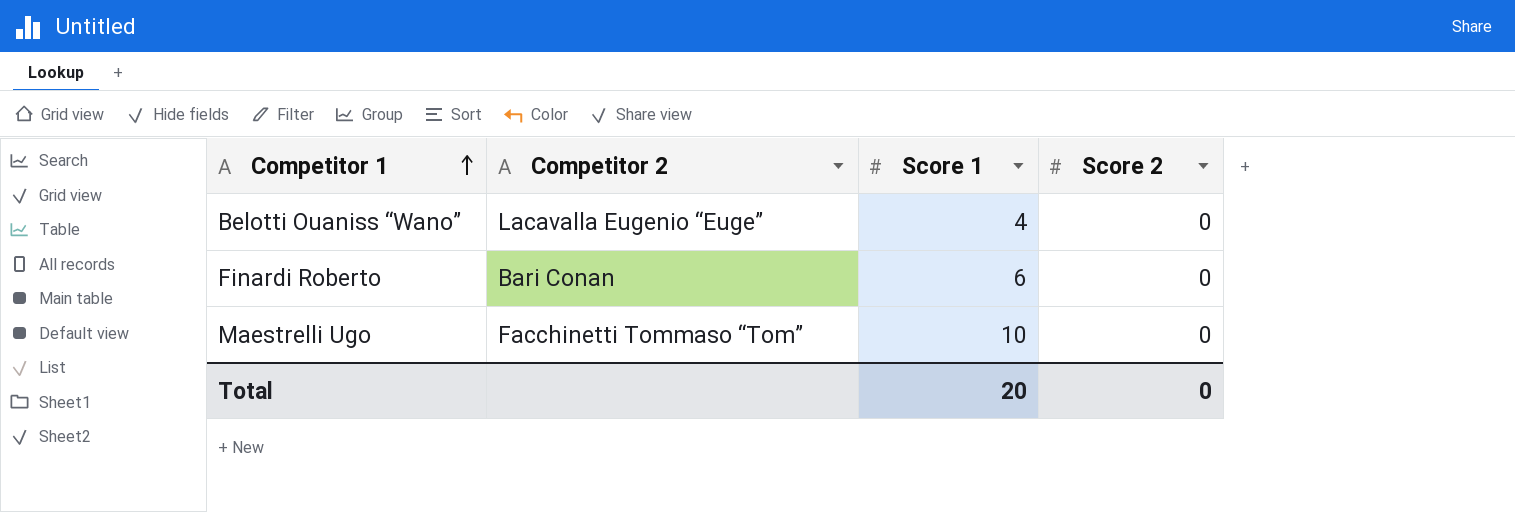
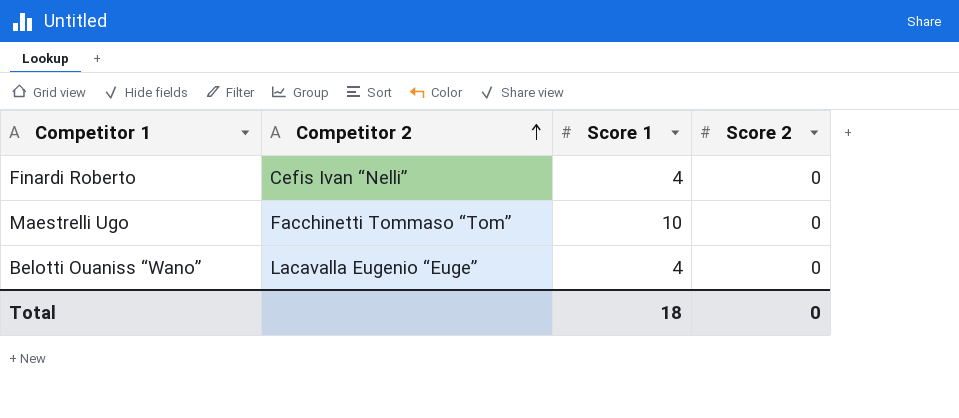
row order: Competitor 1 ascending -> Competitor 2 ascending
Finardi Roberto | Competitor 2: Bari Conan -> Cefis Ivan “Nelli”
Finardi Roberto | Score 1: 6 -> 4
Total | Score 1: 20 -> 18

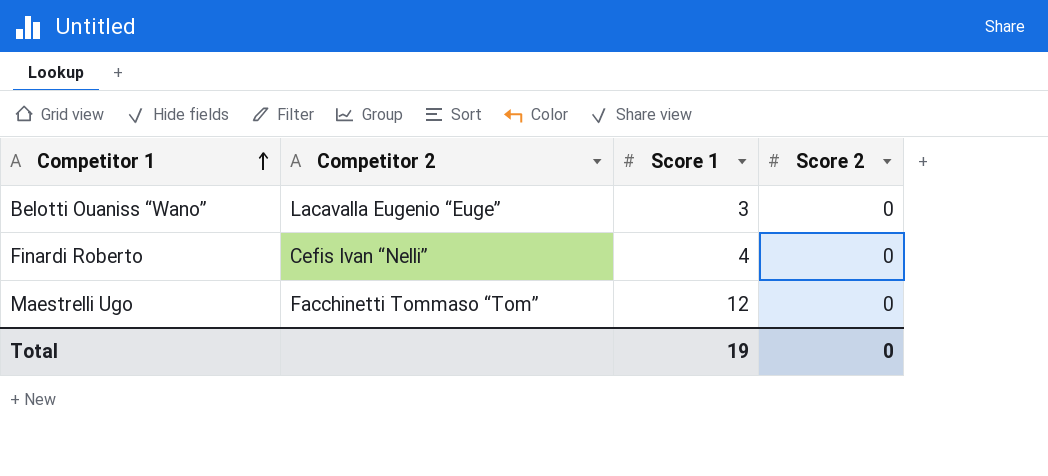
row order: Competitor 2 ascending -> Competitor 1 ascending
Belotti Ouaniss “Wano” | Score 1: 4 -> 3
Maestrelli Ugo | Score 1: 10 -> 12
Total | Score 1: 18 -> 19

